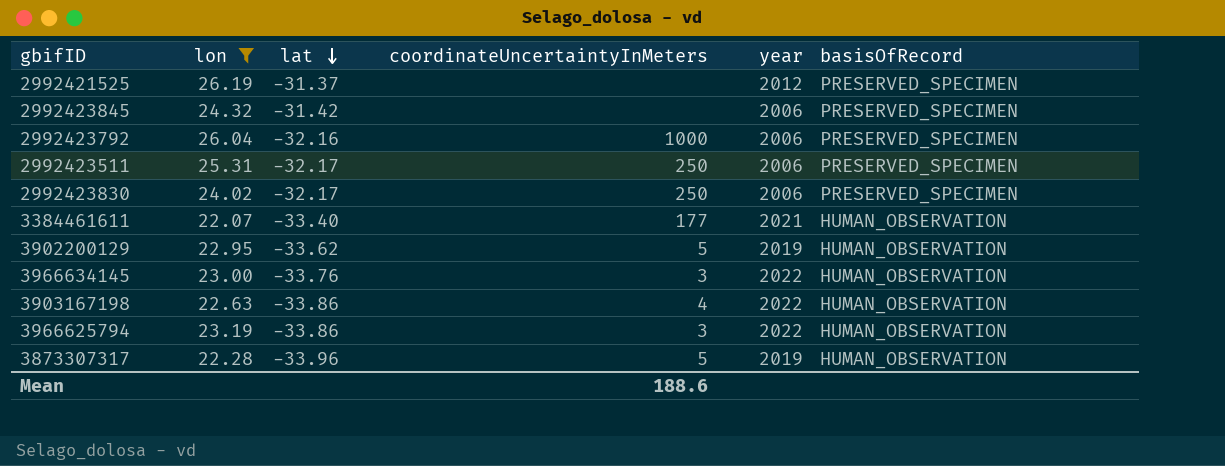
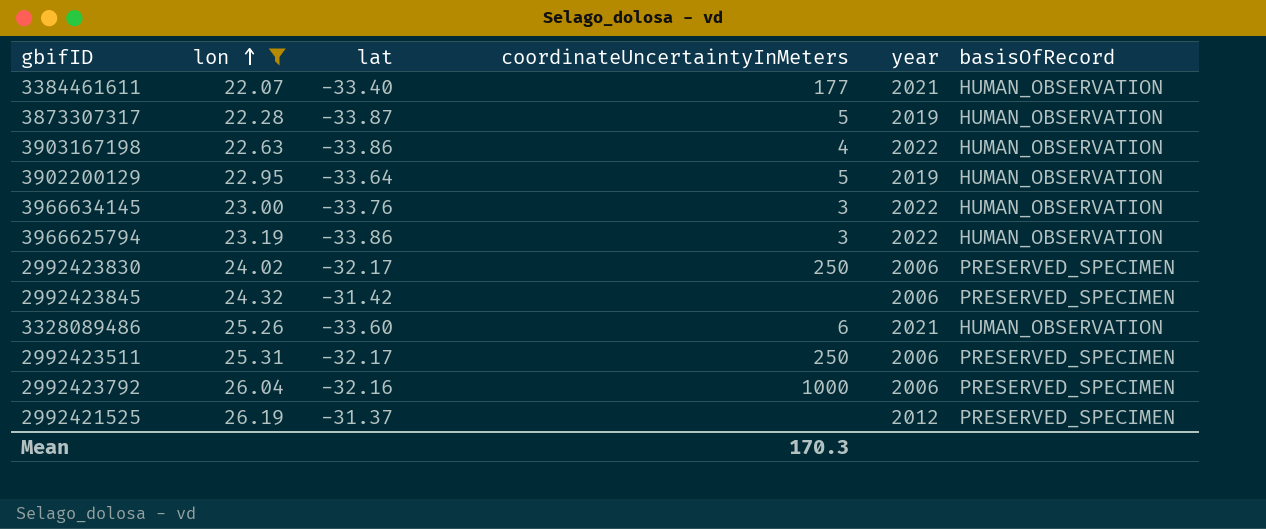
row order: lat descending -> lon ascending
3873307317 | lat: -33.96 -> -33.87
3902200129 | lat: -33.62 -> -33.64
row 3328089486: none -> 25.26 | -33.60 | 6 | 2021 | HUMAN_OBSERVATION
Mean | coordinateUncertaintyInMeters: 188.6 -> 170.3

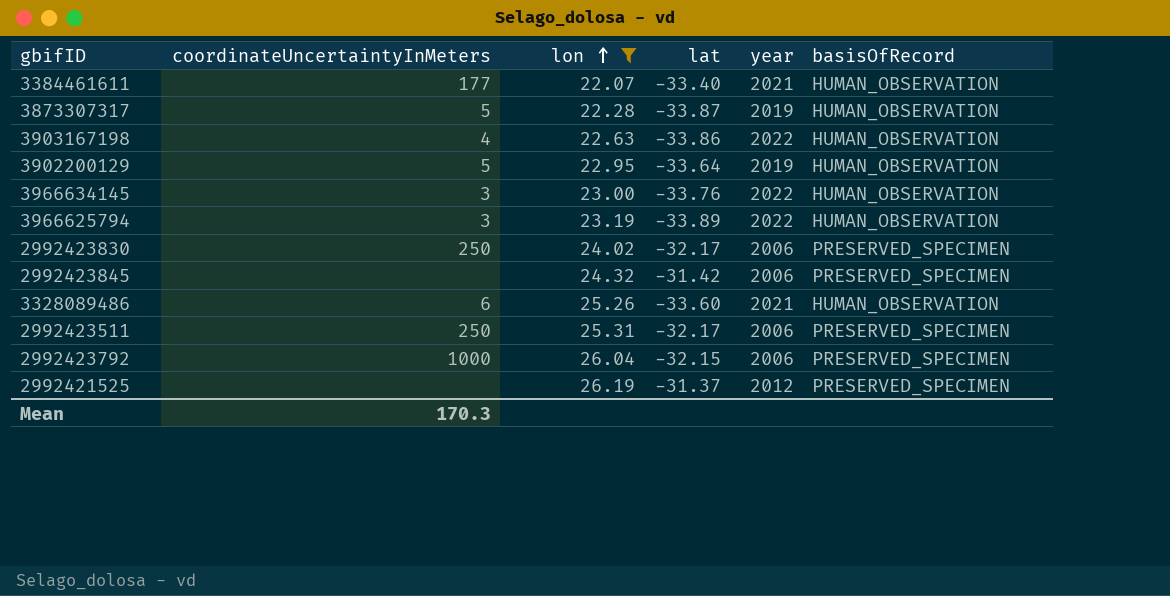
column coordinateUncertaintyInMeters | position: 4 -> 2
3966625794 | lat: -33.86 -> -33.89
2992423792 | lat: -32.16 -> -32.15

